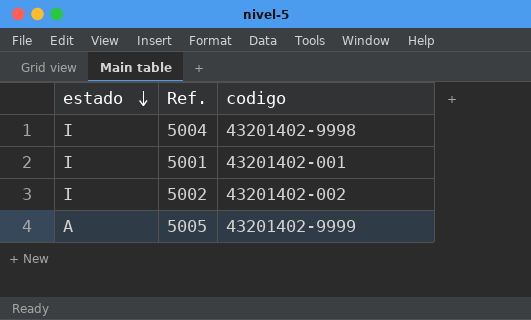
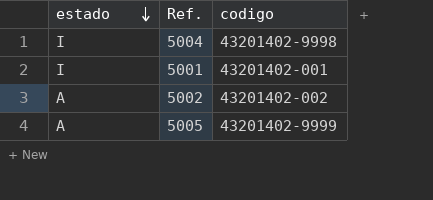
5002 | estado: I -> A

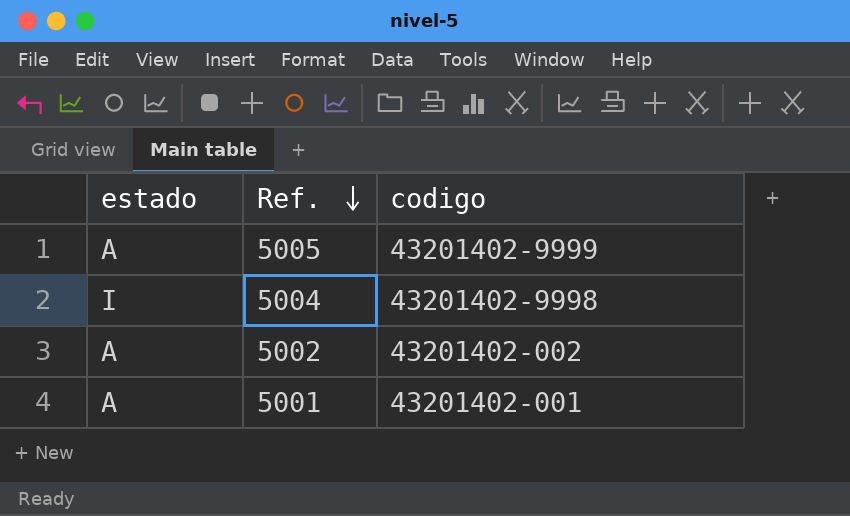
row order: estado descending -> Ref. descending
5001 | estado: I -> A

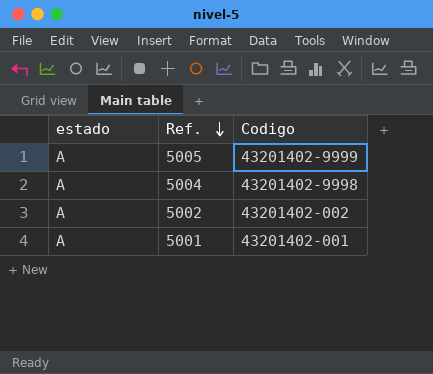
column name: codigo -> Codigo
5004 | estado: I -> A

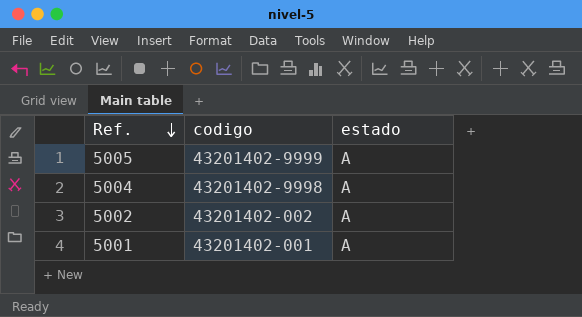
column name: Codigo -> codigo
column estado | position: 1 -> 3

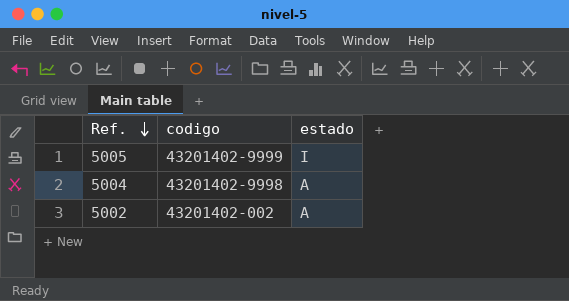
row 5001: 43201402-001 | A -> none
5005 | estado: A -> I

